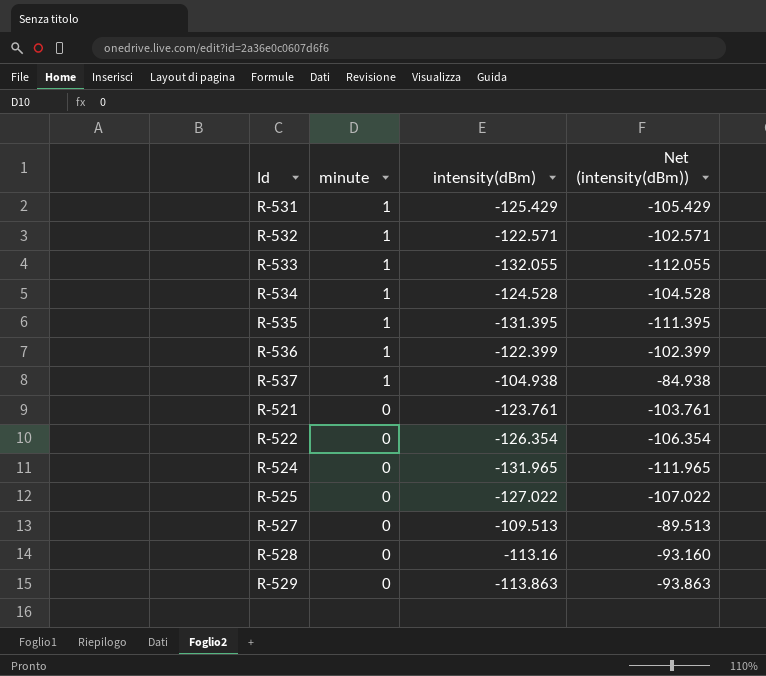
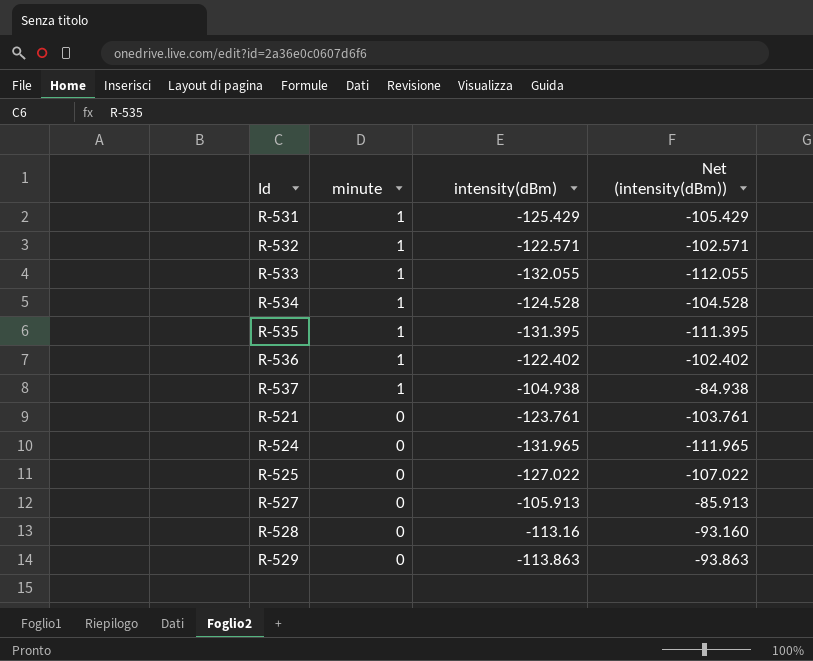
row R-522: 0 | -126.354 | -106.354 -> none
R-536 | intensity(dBm): -122.399 -> -122.402
R-536 | Net (intensity(dBm)): -102.399 -> -102.402
R-527 | intensity(dBm): -109.513 -> -105.913
R-527 | Net (intensity(dBm)): -89.513 -> -85.913

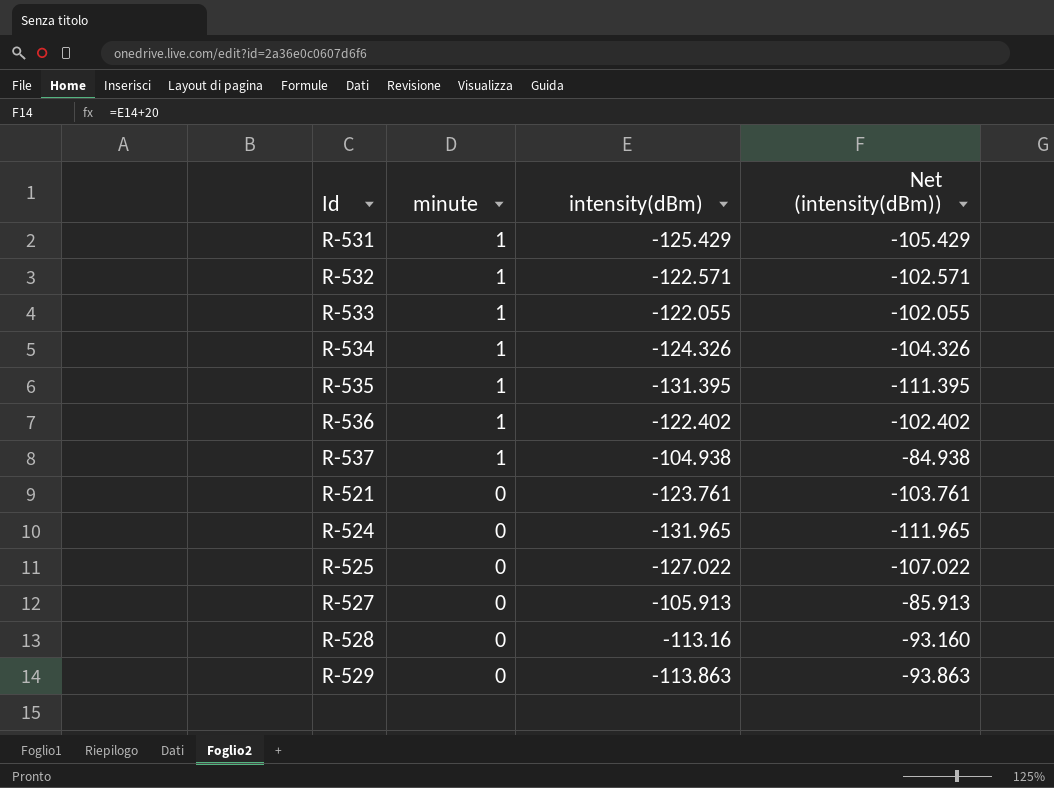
R-533 | intensity(dBm): -132.055 -> -122.055
R-533 | Net (intensity(dBm)): -112.055 -> -102.055
R-534 | intensity(dBm): -124.528 -> -124.326
R-534 | Net (intensity(dBm)): -104.528 -> -104.326

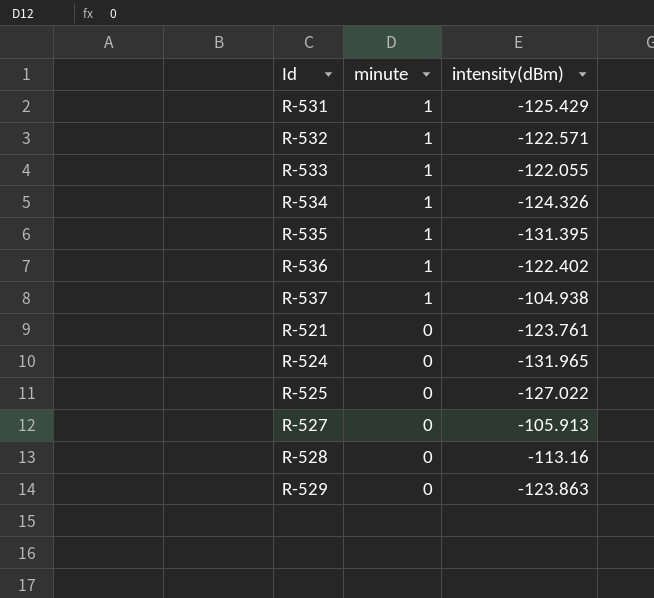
column Net (intensity(dBm)) | formula: [intensity(dBm)] + 20 -> none
R-529 | intensity(dBm): -113.863 -> -123.863

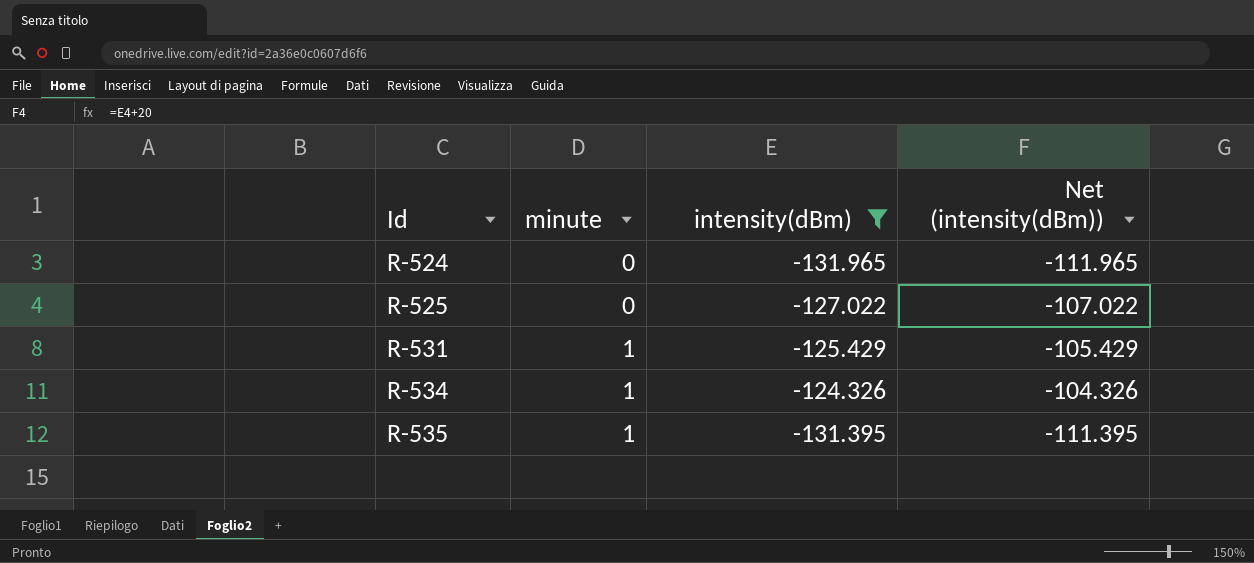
filter: none -> intensity(dBm) <= -124.326
row order: minute descending -> Id ascending
column Net (intensity(dBm)) | formula: none -> [intensity(dBm)] + 20

